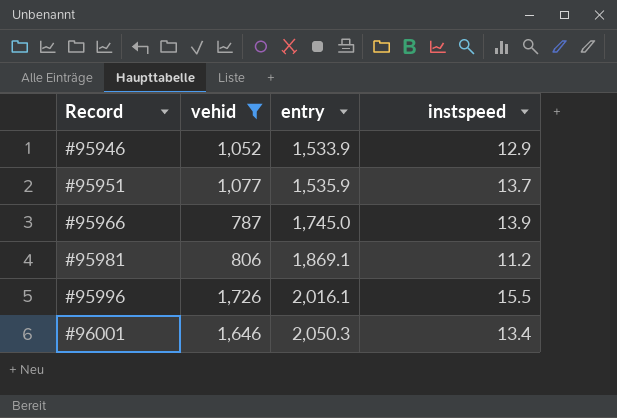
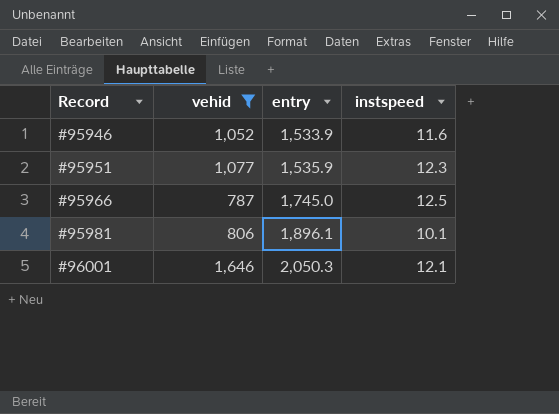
row #95996: 1,726 | 2,016.1 | 15.5 -> none
#95946 | instspeed: 12.9 -> 11.6
#95951 | instspeed: 13.7 -> 12.3
#95966 | instspeed: 13.9 -> 12.5
#95981 | entry: 1,869.1 -> 1,896.1
#95981 | instspeed: 11.2 -> 10.1
#96001 | instspeed: 13.4 -> 12.1

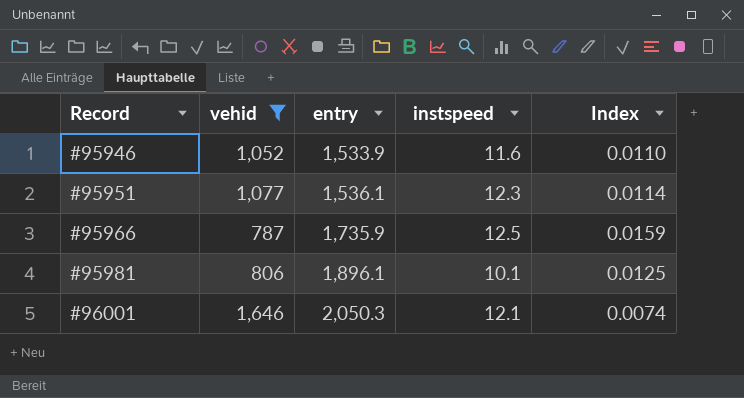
column Index | formula: none -> [instspeed] / [vehid]
#95951 | entry: 1,535.9 -> 1,536.1
#95966 | entry: 1,745.0 -> 1,735.9

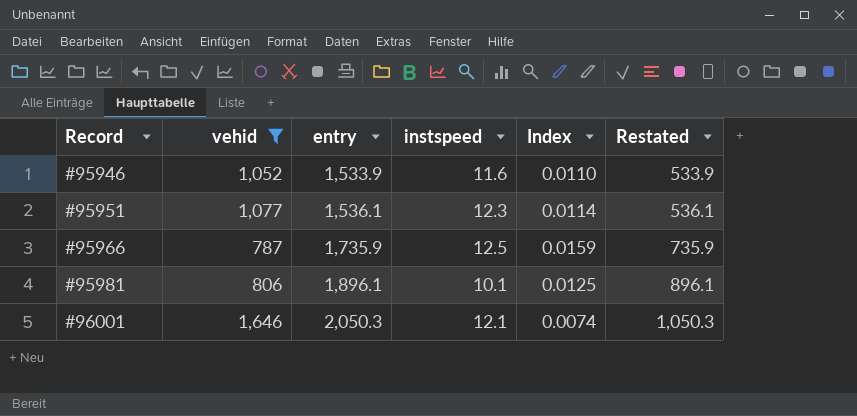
column Restated | formula: none -> [entry] - 1000

